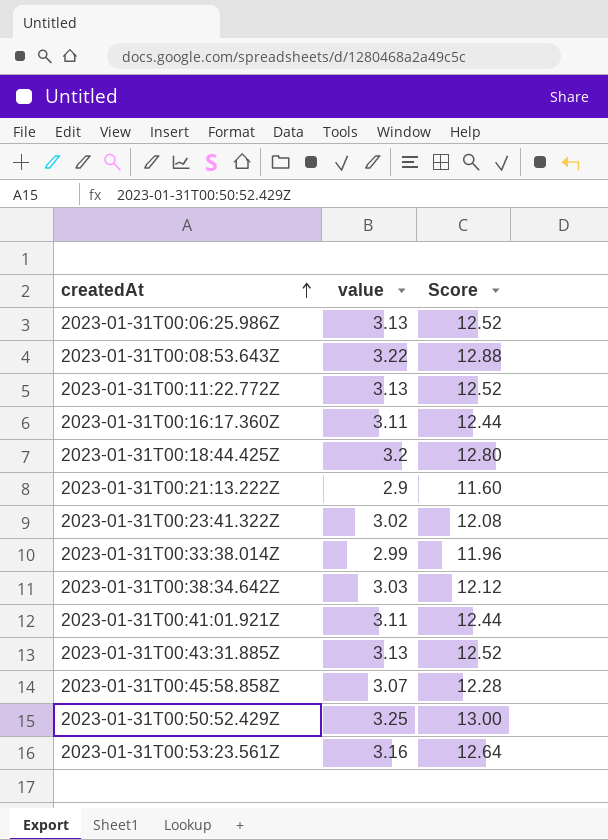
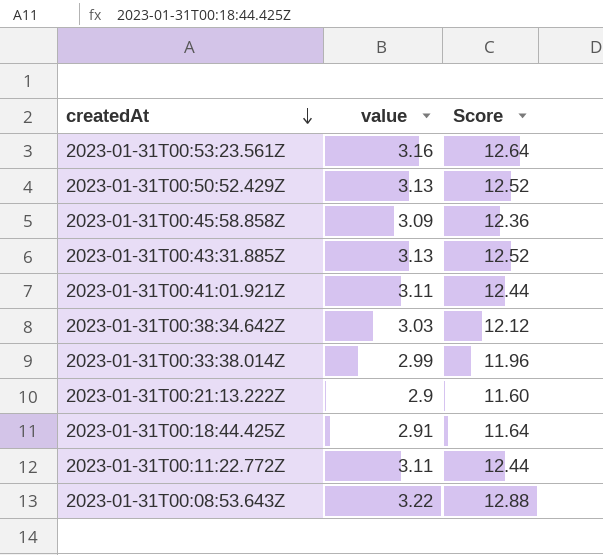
row order: createdAt ascending -> createdAt descending
row 2023-01-31T00:06:25.986Z: 3.13 | 12.52 -> none
row 2023-01-31T00:16:17.360Z: 3.11 | 12.44 -> none
row 2023-01-31T00:23:41.322Z: 3.02 | 12.08 -> none
2023-01-31T00:50:52.429Z | value: 3.25 -> 3.13
2023-01-31T00:50:52.429Z | Score: 13.00 -> 12.52
2023-01-31T00:45:58.858Z | value: 3.07 -> 3.09
2023-01-31T00:45:58.858Z | Score: 12.28 -> 12.36
2023-01-31T00:18:44.425Z | value: 3.2 -> 2.91
2023-01-31T00:18:44.425Z | Score: 12.80 -> 11.64
2023-01-31T00:11:22.772Z | value: 3.13 -> 3.11
2023-01-31T00:11:22.772Z | Score: 12.52 -> 12.44

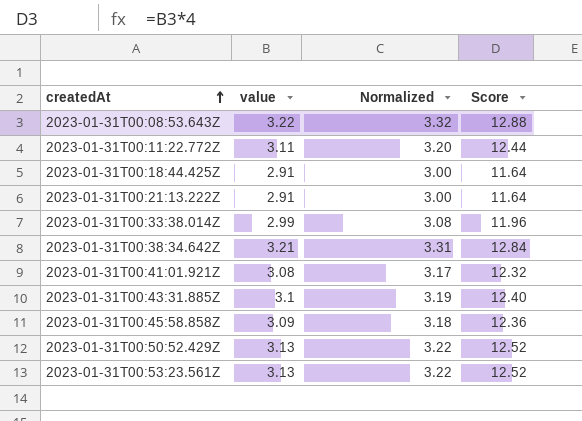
row order: createdAt descending -> createdAt ascending
column Normalized | formula: none -> [value] * 1.03
2023-01-31T00:21:13.222Z | value: 2.9 -> 2.91
2023-01-31T00:21:13.222Z | Score: 11.60 -> 11.64
2023-01-31T00:38:34.642Z | value: 3.03 -> 3.21
2023-01-31T00:38:34.642Z | Score: 12.12 -> 12.84
2023-01-31T00:41:01.921Z | value: 3.11 -> 3.08
2023-01-31T00:41:01.921Z | Score: 12.44 -> 12.32
2023-01-31T00:43:31.885Z | value: 3.13 -> 3.1
2023-01-31T00:43:31.885Z | Score: 12.52 -> 12.40
2023-01-31T00:53:23.561Z | value: 3.16 -> 3.13
2023-01-31T00:53:23.561Z | Score: 12.64 -> 12.52

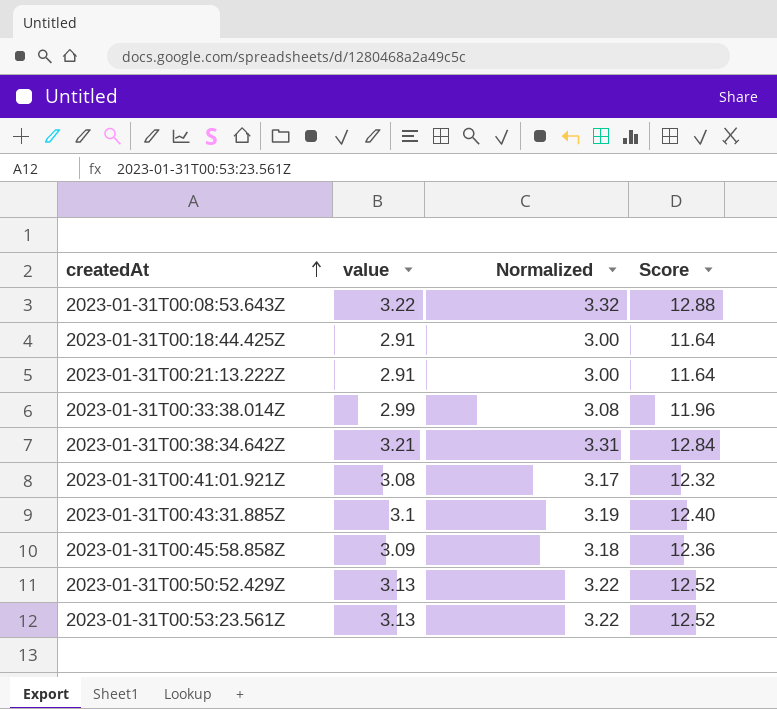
row 2023-01-31T00:11:22.772Z: 3.11 | 3.20 | 12.44 -> none

